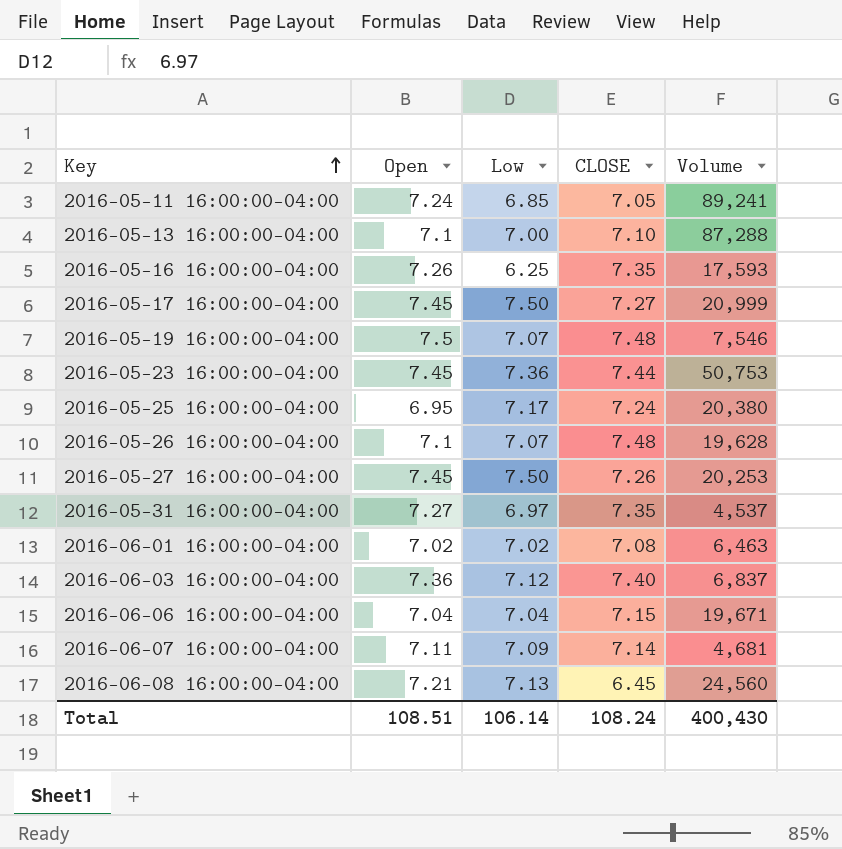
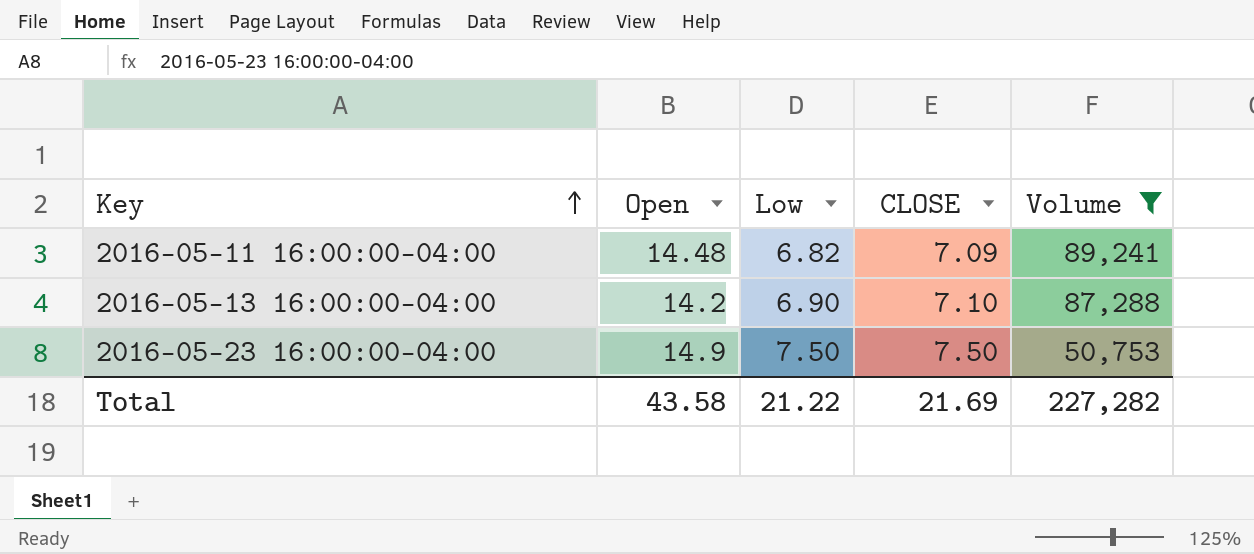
filter: none -> Volume >= 50,753
2016-05-11 16:00:00-04:00 | Open: 7.24 -> 14.48
2016-05-11 16:00:00-04:00 | Low: 6.85 -> 6.82
2016-05-11 16:00:00-04:00 | CLOSE: 7.05 -> 7.09
2016-05-13 16:00:00-04:00 | Open: 7.1 -> 14.2
2016-05-13 16:00:00-04:00 | Low: 7.00 -> 6.90
2016-05-23 16:00:00-04:00 | Open: 7.45 -> 14.9
2016-05-23 16:00:00-04:00 | Low: 7.36 -> 7.50
2016-05-23 16:00:00-04:00 | CLOSE: 7.44 -> 7.50
Total | Open: 108.51 -> 43.58
Total | Low: 106.14 -> 21.22
Total | CLOSE: 108.24 -> 21.69
Total | Volume: 400,430 -> 227,282

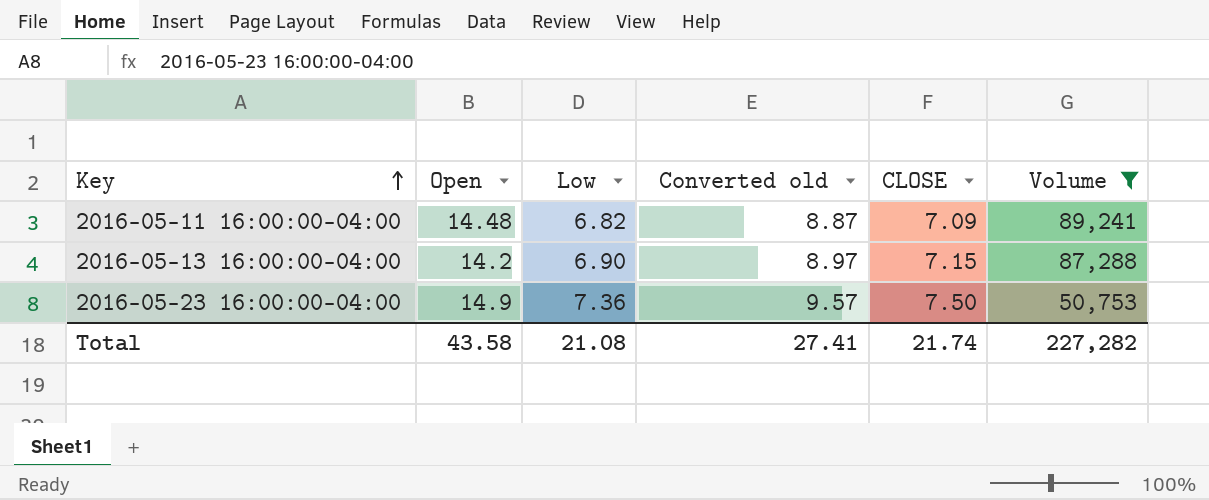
column Converted old | formula: none -> [Low] * 1.3
2016-05-13 16:00:00-04:00 | CLOSE: 7.10 -> 7.15
2016-05-23 16:00:00-04:00 | Low: 7.50 -> 7.36
Total | Low: 21.22 -> 21.08
Total | CLOSE: 21.69 -> 21.74

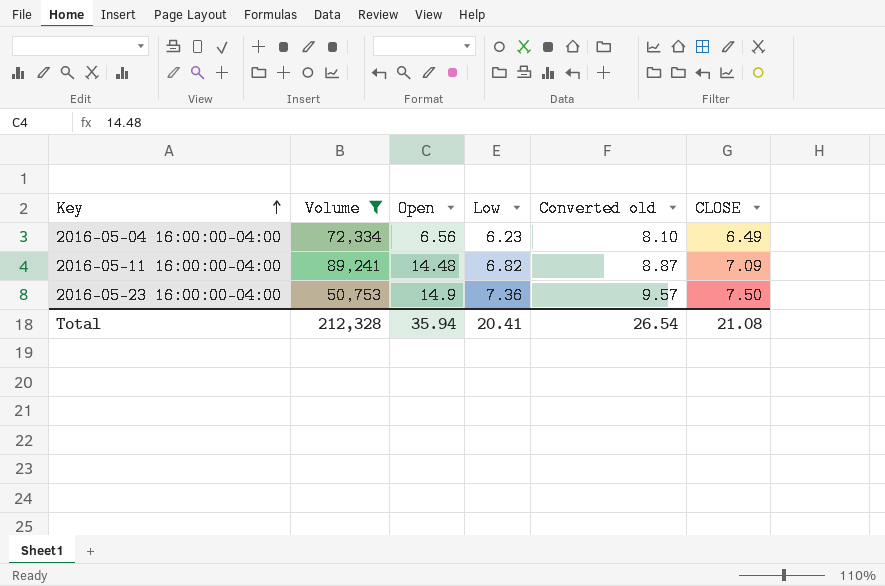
column Volume | position: 6 -> 2
row 2016-05-13 16:00:00-04:00: 14.2 | 6.90 | 8.97 | 7.15 | 87,288 -> none
row 2016-05-04 16:00:00-04:00: none -> 72,334 | 6.56 | 6.23 | 8.10 | 6.49
Total | Volume: 227,282 -> 212,328
Total | Open: 43.58 -> 35.94
Total | Low: 21.08 -> 20.41
Total | Converted old: 27.41 -> 26.54
Total | CLOSE: 21.74 -> 21.08

